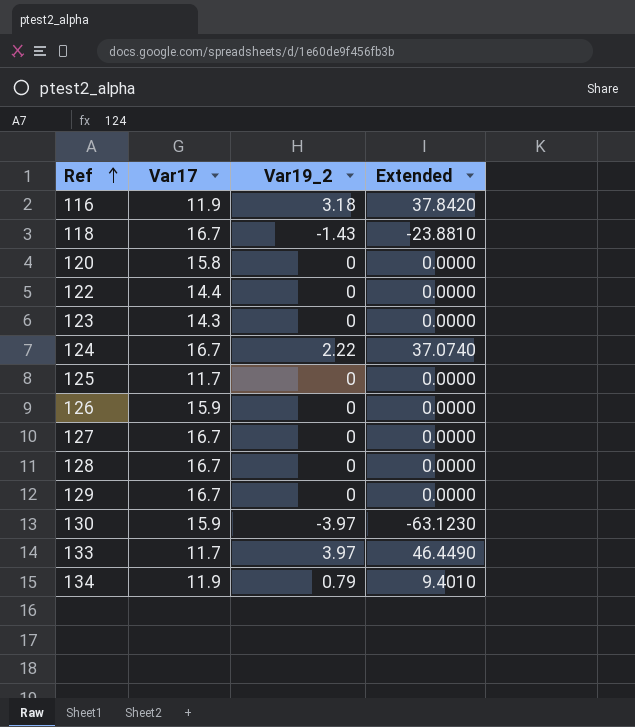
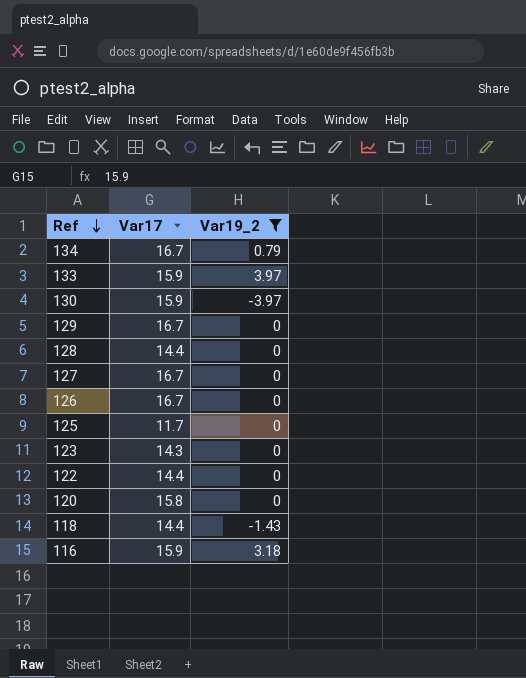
filter: none -> Var19_2 != 2.22
row order: Ref ascending -> Ref descending
column Extended | formula: [Var17] * [Var19_2] -> none
134 | Var17: 11.9 -> 16.7
133 | Var17: 11.7 -> 15.9
128 | Var17: 16.7 -> 14.4
126 | Var17: 15.9 -> 16.7
118 | Var17: 16.7 -> 14.4
116 | Var17: 11.9 -> 15.9

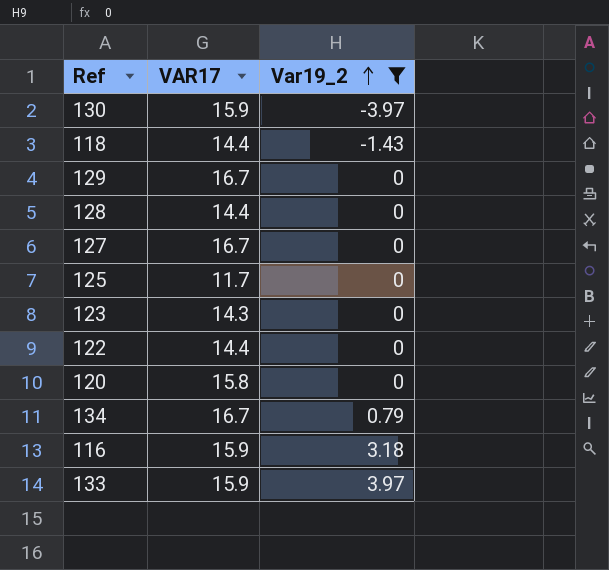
row order: Ref descending -> Var19_2 ascending
column name: Var17 -> VAR17
row 126: 16.7 | 0 -> none

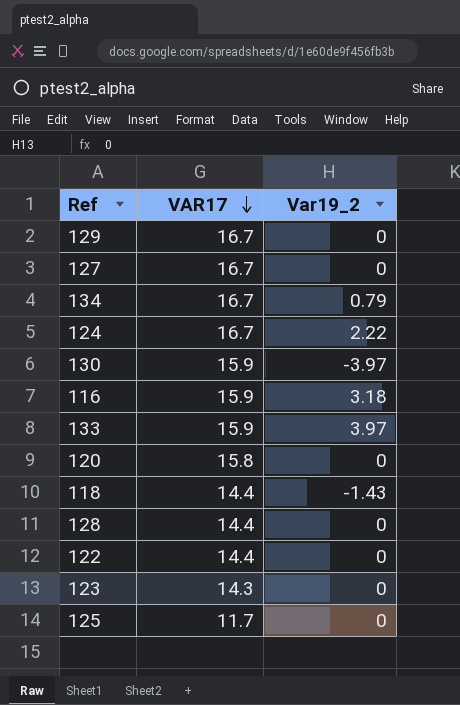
filter: Var19_2 != 2.22 -> none
row order: Var19_2 ascending -> VAR17 descending

